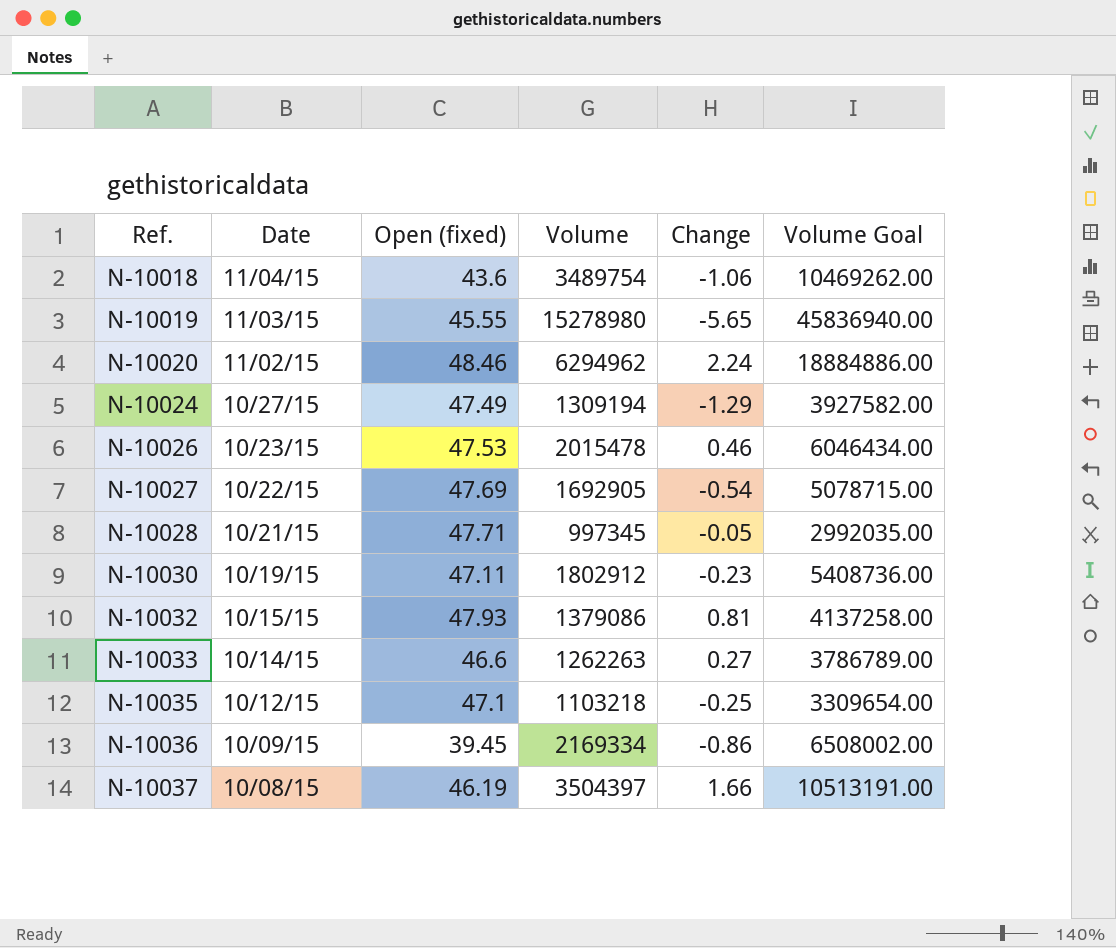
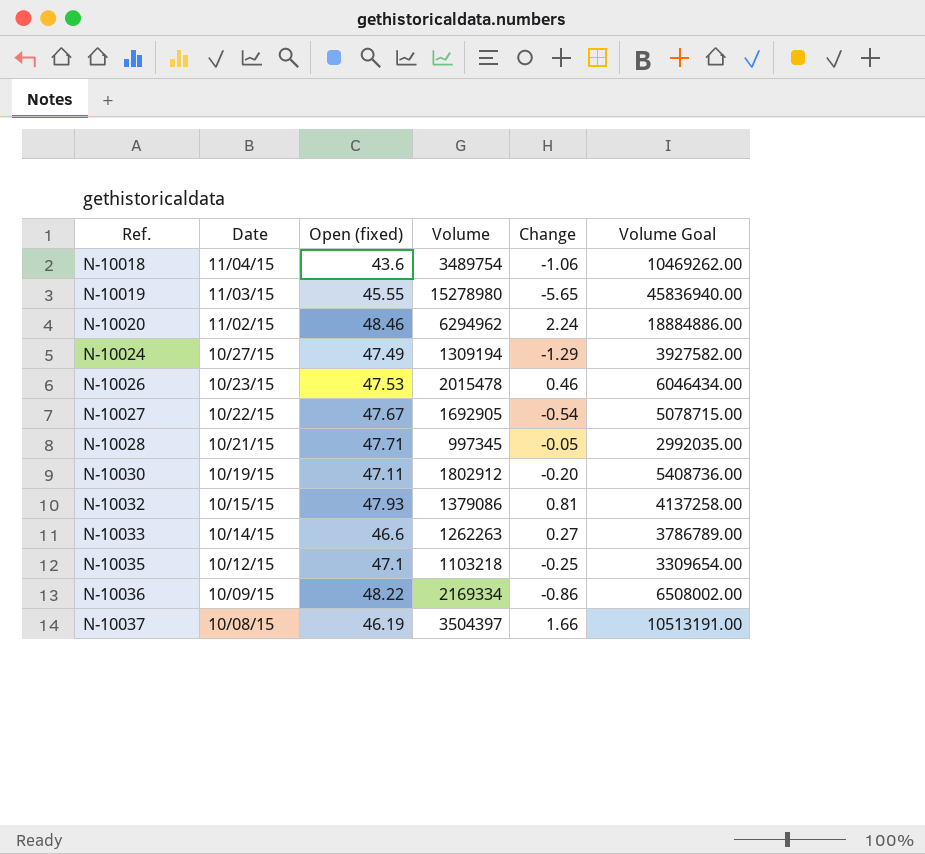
N-10027 | Open (fixed): 47.69 -> 47.67
N-10030 | Change: -0.23 -> -0.20
N-10036 | Open (fixed): 39.45 -> 48.22

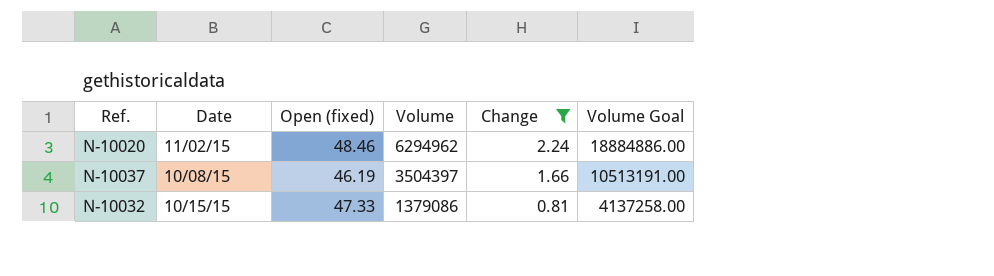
filter: none -> Change >= 0.81
row order: Ref. ascending -> Volume descending
N-10032 | Open (fixed): 47.93 -> 47.33

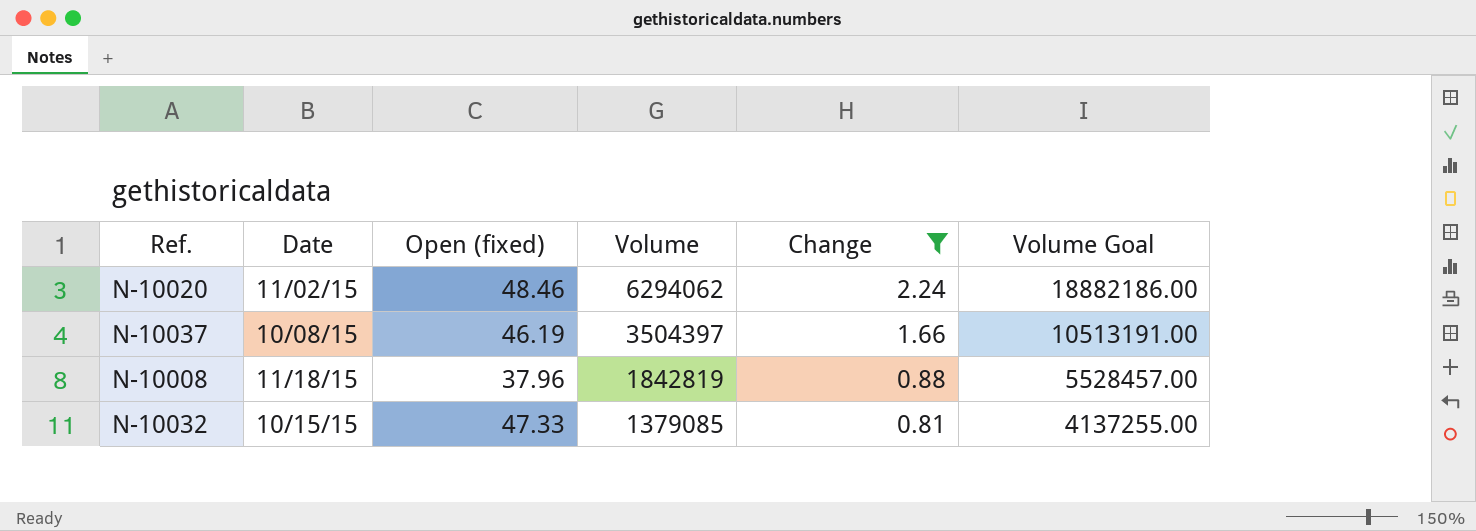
N-10020 | Volume: 6294962 -> 6294062
N-10020 | Volume Goal: 18884886.00 -> 18882186.00
row N-10008: none -> 11/18/15 | 37.96 | 1842819 | 0.88 | 5528457.00
N-10032 | Volume: 1379086 -> 1379085
N-10032 | Volume Goal: 4137258.00 -> 4137255.00

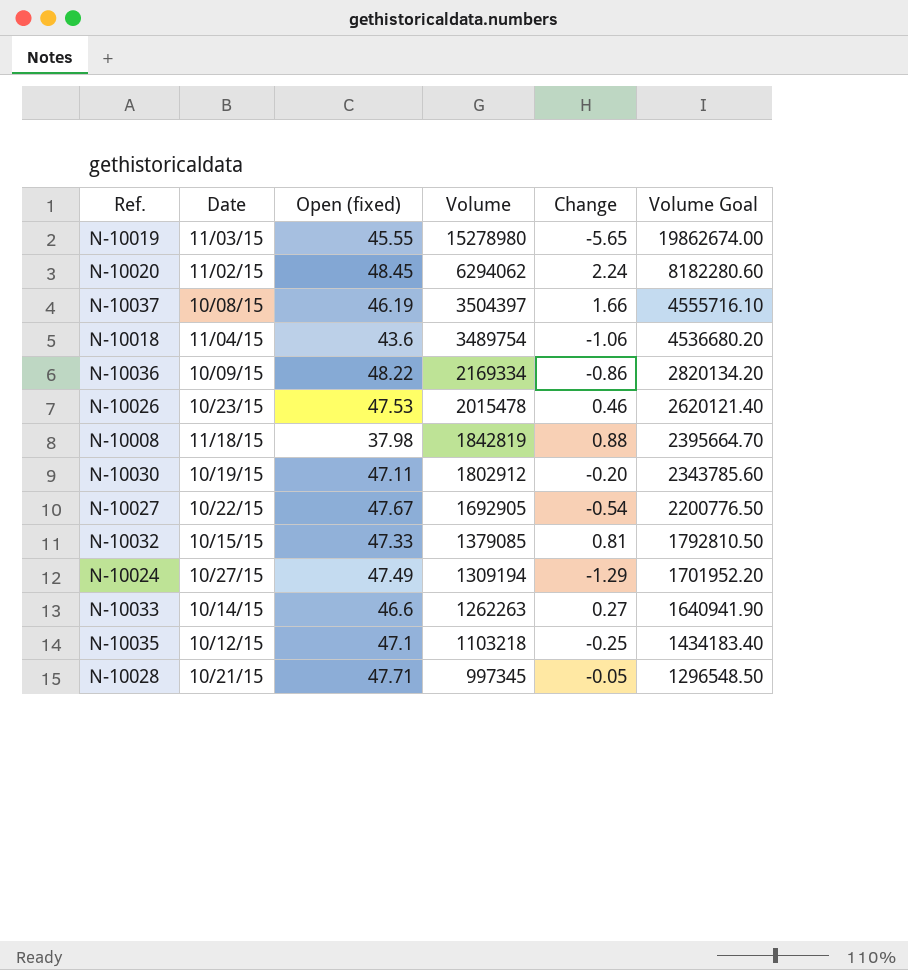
filter: Change >= 0.81 -> none
column Volume Goal | formula: [Volume] * 3 -> [Volume] * 1.3
N-10020 | Open (fixed): 48.46 -> 48.45
N-10008 | Open (fixed): 37.96 -> 37.98

